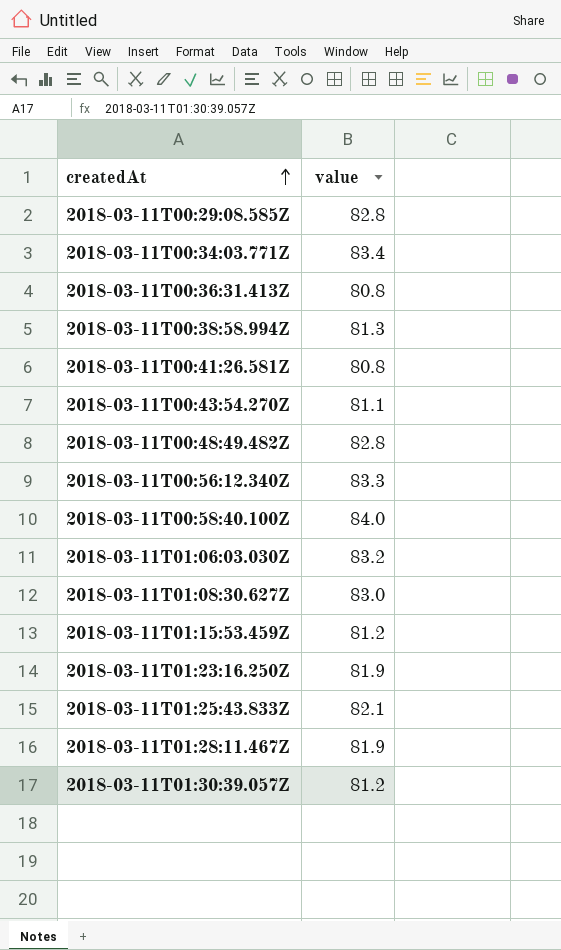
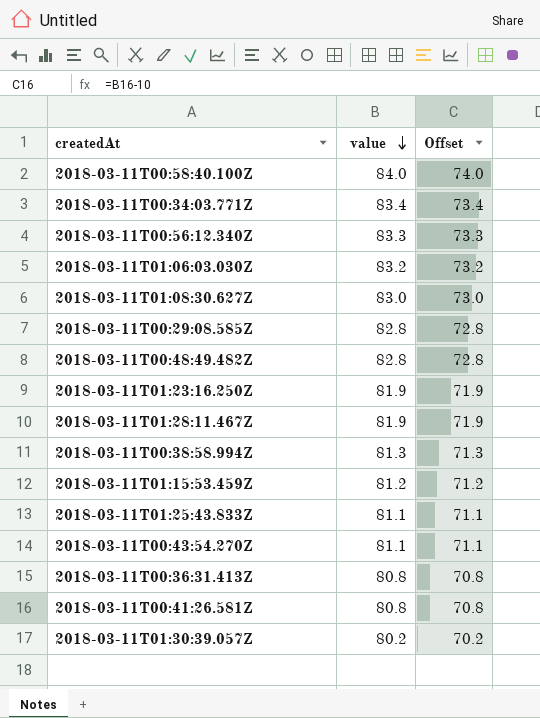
row order: createdAt ascending -> value descending
column Offset | formula: none -> [value] - 10
2018-03-11T01:25:43.833Z | value: 82.1 -> 81.1
2018-03-11T01:30:39.057Z | value: 81.2 -> 80.2

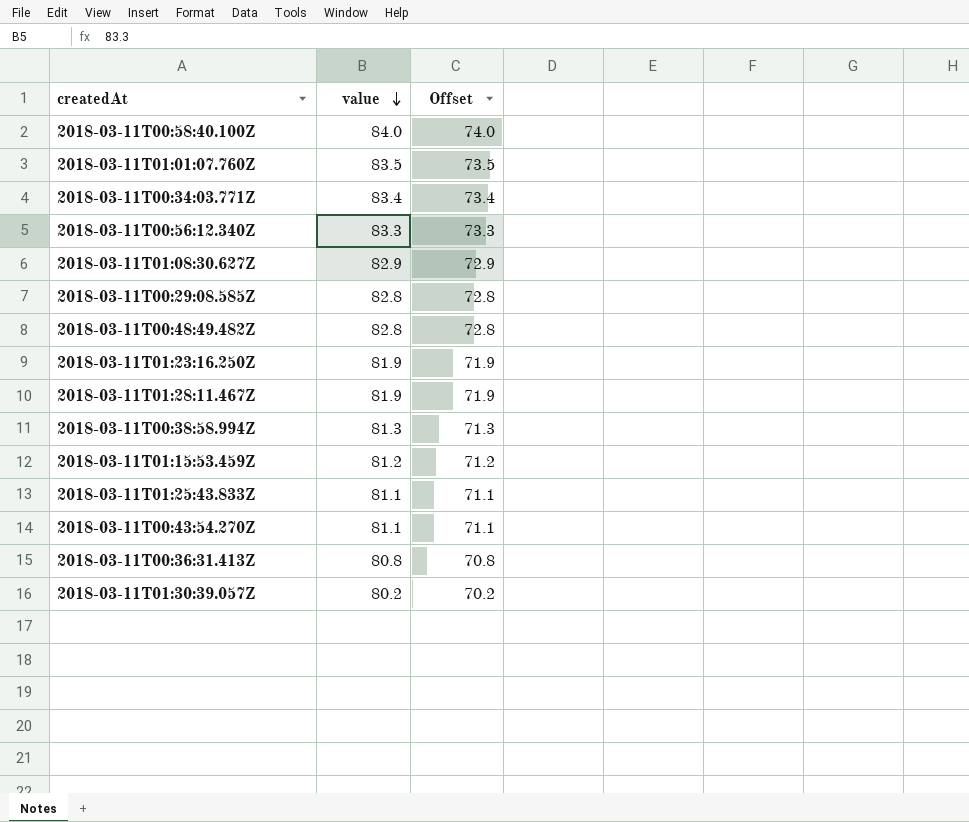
row 2018-03-11T01:06:03.030Z: 83.2 | 73.2 -> none
row 2018-03-11T00:41:26.581Z: 80.8 | 70.8 -> none
row 2018-03-11T01:01:07.760Z: none -> 83.5 | 73.5
2018-03-11T01:08:30.627Z | value: 83.0 -> 82.9
2018-03-11T01:08:30.627Z | Offset: 73.0 -> 72.9

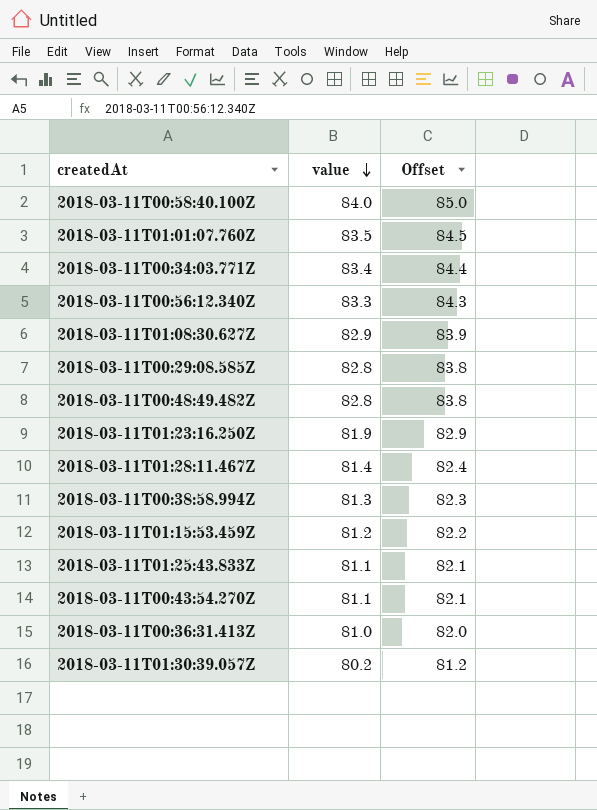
column Offset | formula: [value] - 10 -> [value] + 1
2018-03-11T01:28:11.467Z | value: 81.9 -> 81.4
2018-03-11T00:36:31.413Z | value: 80.8 -> 81.0

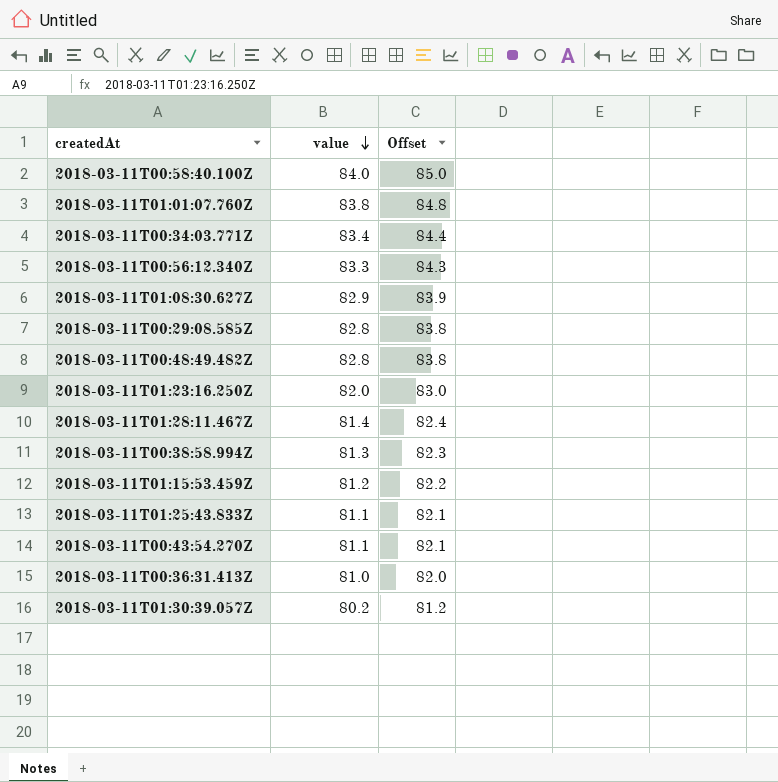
2018-03-11T01:01:07.760Z | value: 83.5 -> 83.8
2018-03-11T01:01:07.760Z | Offset: 84.5 -> 84.8
2018-03-11T01:23:16.250Z | value: 81.9 -> 82.0
2018-03-11T01:23:16.250Z | Offset: 82.9 -> 83.0

